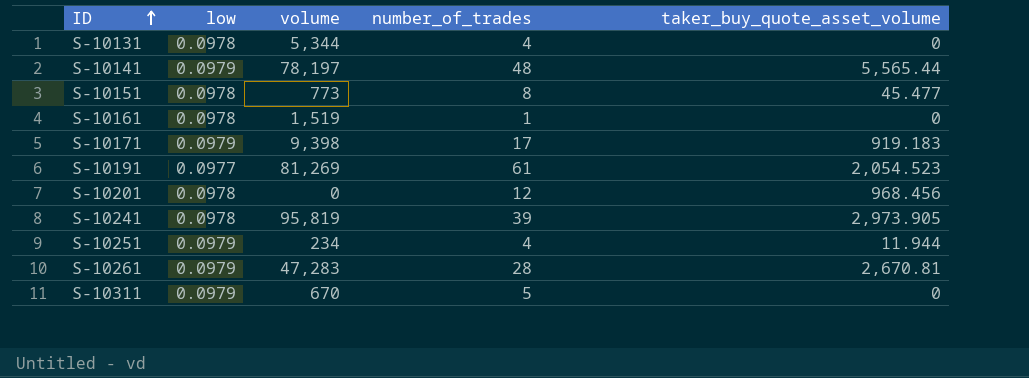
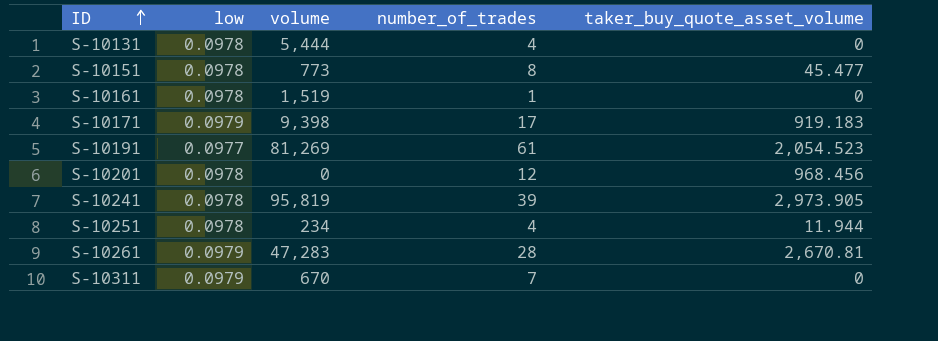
row S-10141: 0.0979 | 78,197 | 48 | 5,565.44 -> none
S-10131 | volume: 5,344 -> 5,444
S-10251 | low: 0.0979 -> 0.0978
S-10311 | number_of_trades: 5 -> 7

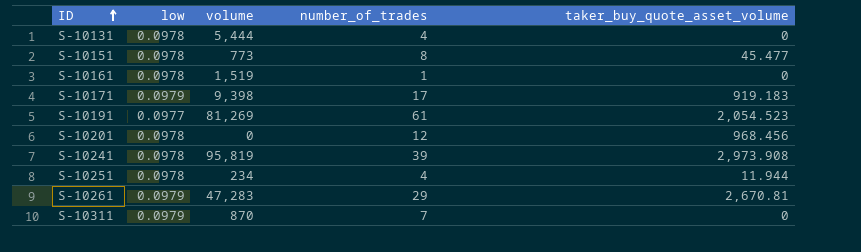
S-10241 | taker_buy_quote_asset_volume: 2,973.905 -> 2,973.908
S-10261 | number_of_trades: 28 -> 29
S-10311 | volume: 670 -> 870

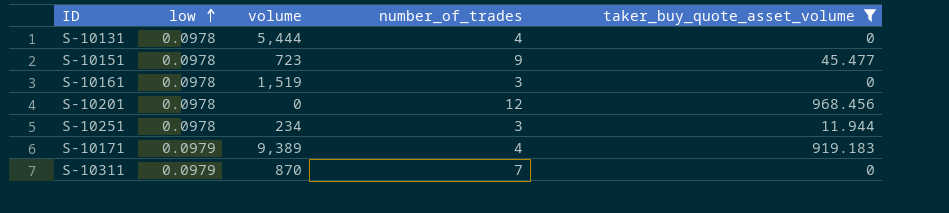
filter: none -> taker_buy_quote_asset_volume <= 968.456
row order: ID ascending -> low ascending
S-10151 | volume: 773 -> 723
S-10151 | number_of_trades: 8 -> 9
S-10161 | number_of_trades: 1 -> 3
S-10251 | number_of_trades: 4 -> 3
S-10171 | volume: 9,398 -> 9,389
S-10171 | number_of_trades: 17 -> 4

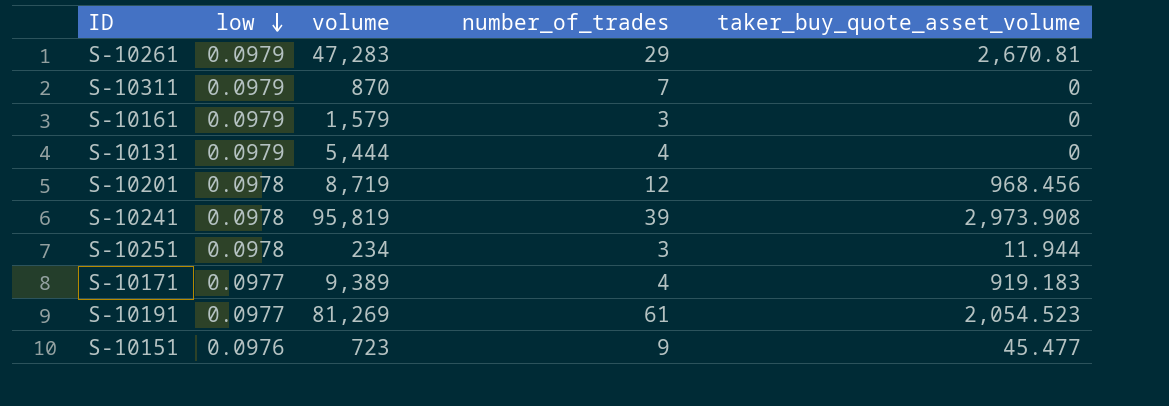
filter: taker_buy_quote_asset_volume <= 968.456 -> none
row order: low ascending -> low descending
S-10161 | low: 0.0978 -> 0.0979
S-10161 | volume: 1,519 -> 1,579
S-10131 | low: 0.0978 -> 0.0979
S-10201 | volume: 0 -> 8,719
S-10171 | low: 0.0979 -> 0.0977
S-10151 | low: 0.0978 -> 0.0976

